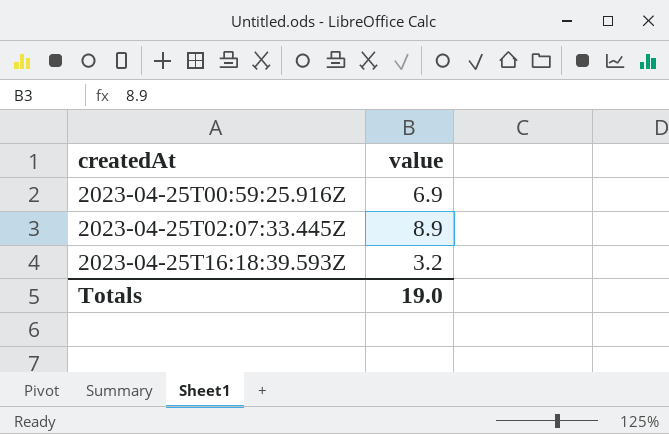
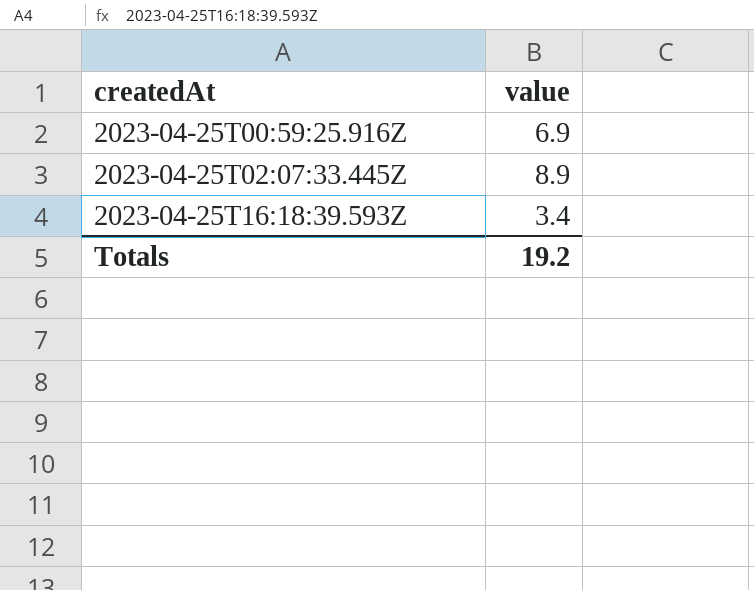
2023-04-25T16:18:39.593Z | value: 3.2 -> 3.4
Totals | value: 19.0 -> 19.2

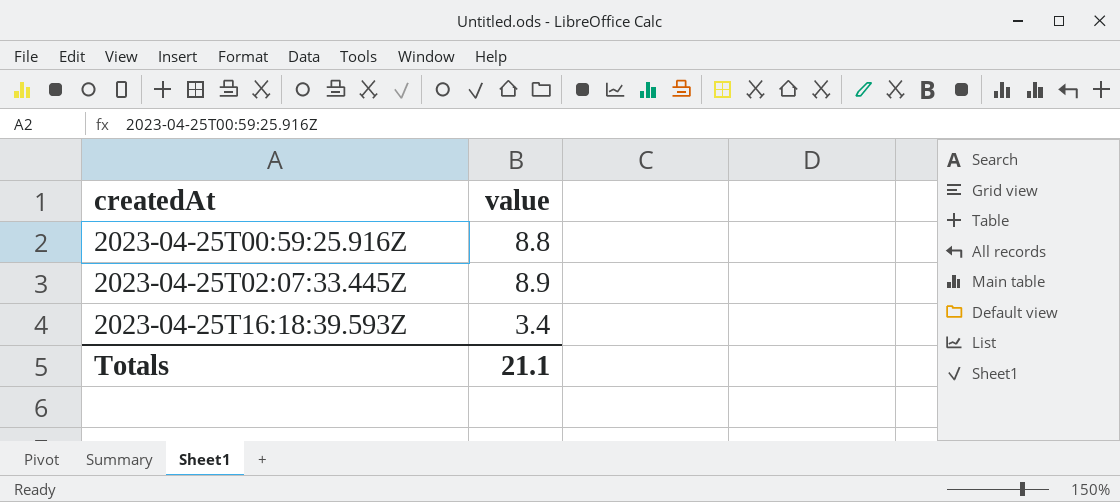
2023-04-25T00:59:25.916Z | value: 6.9 -> 8.8
Totals | value: 19.2 -> 21.1

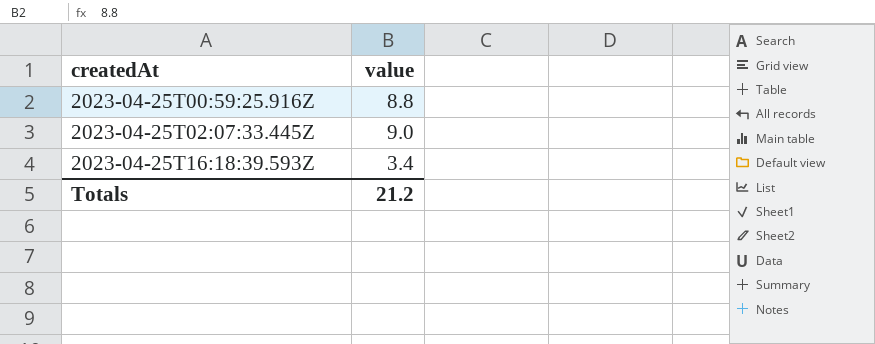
2023-04-25T02:07:33.445Z | value: 8.9 -> 9.0
Totals | value: 21.1 -> 21.2

